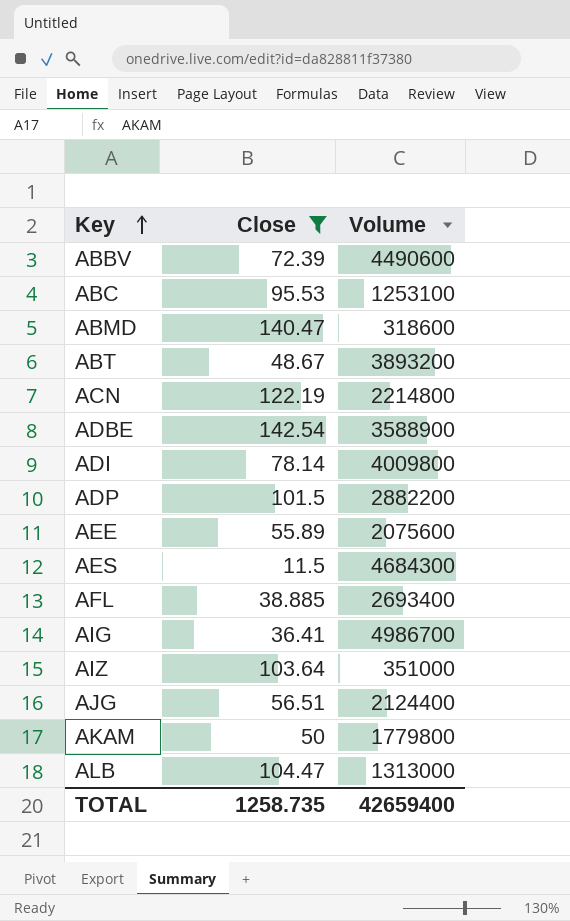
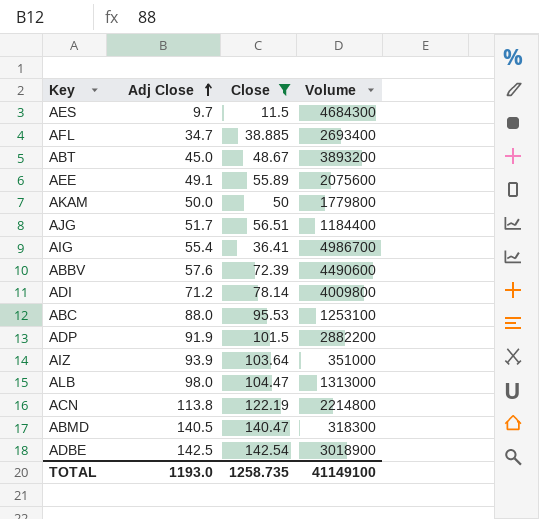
row order: Key ascending -> Adj Close ascending
column Adj Close | position: none -> 2
AJG | Volume: 2124400 -> 1184400
ABMD | Volume: 318600 -> 318300
ADBE | Volume: 3588900 -> 3018900
TOTAL | Volume: 42659400 -> 41149100

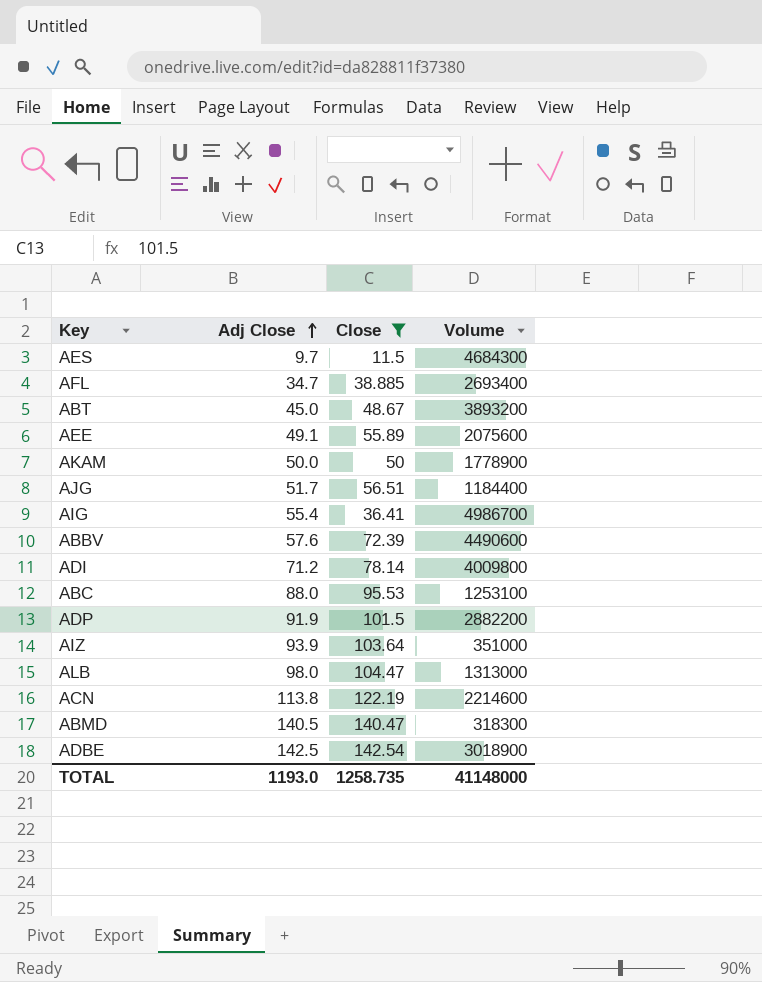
AKAM | Volume: 1779800 -> 1778900
ACN | Volume: 2214800 -> 2214600
TOTAL | Volume: 41149100 -> 41148000

